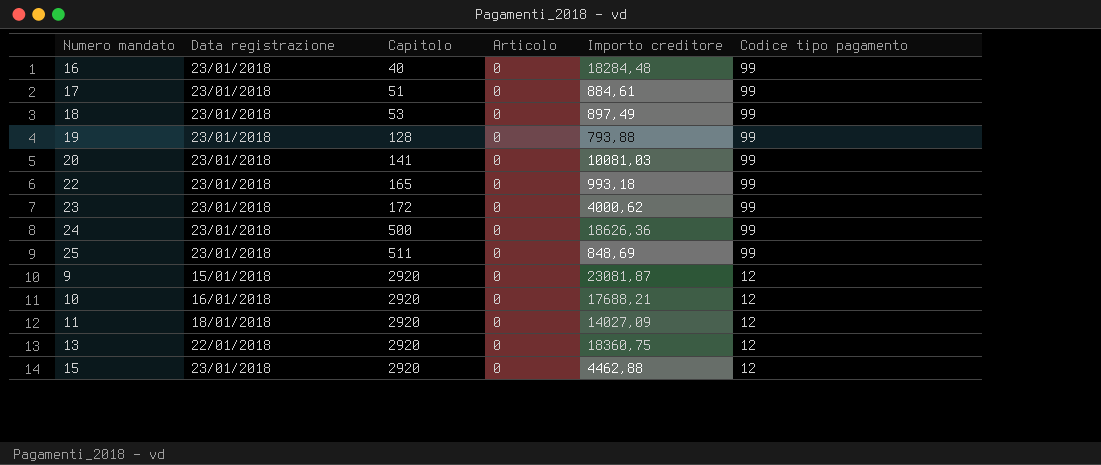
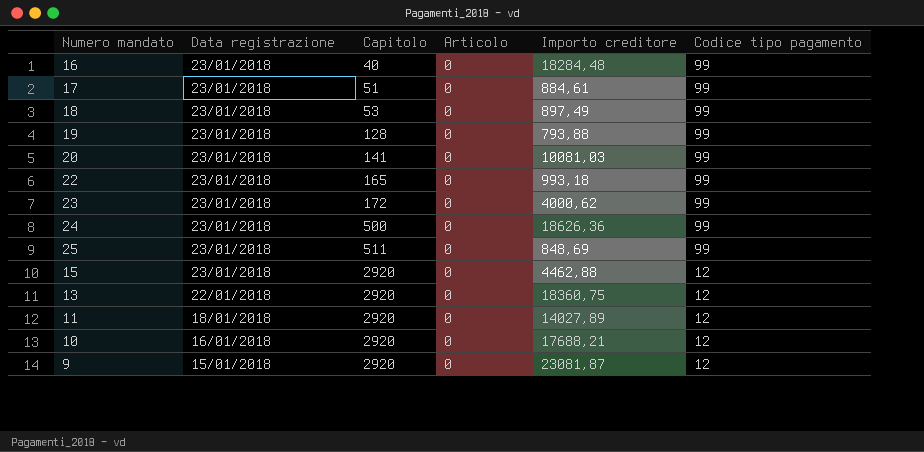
row order: Capitolo ascending -> Data registrazione descending
11 | Importo creditore: 14027,09 -> 14027,89

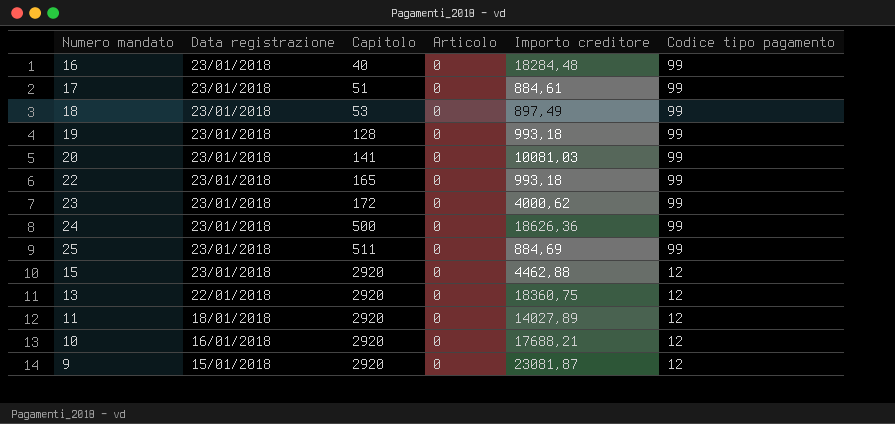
19 | Importo creditore: 793,88 -> 993,18
25 | Importo creditore: 848,69 -> 884,69

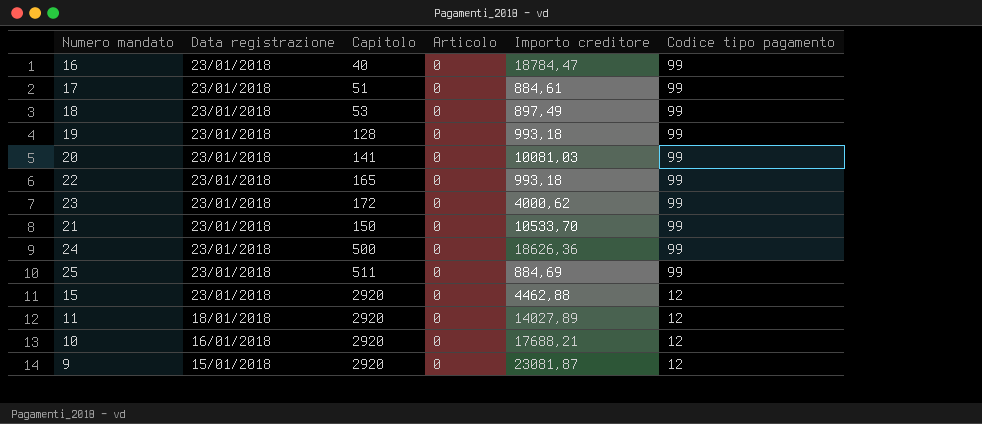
row 13: 22/01/2018 | 2920 | 0 | 18360,75 | 12 -> none
16 | Importo creditore: 18284,48 -> 18784,47
row 21: none -> 23/01/2018 | 150 | 0 | 10533,70 | 99

